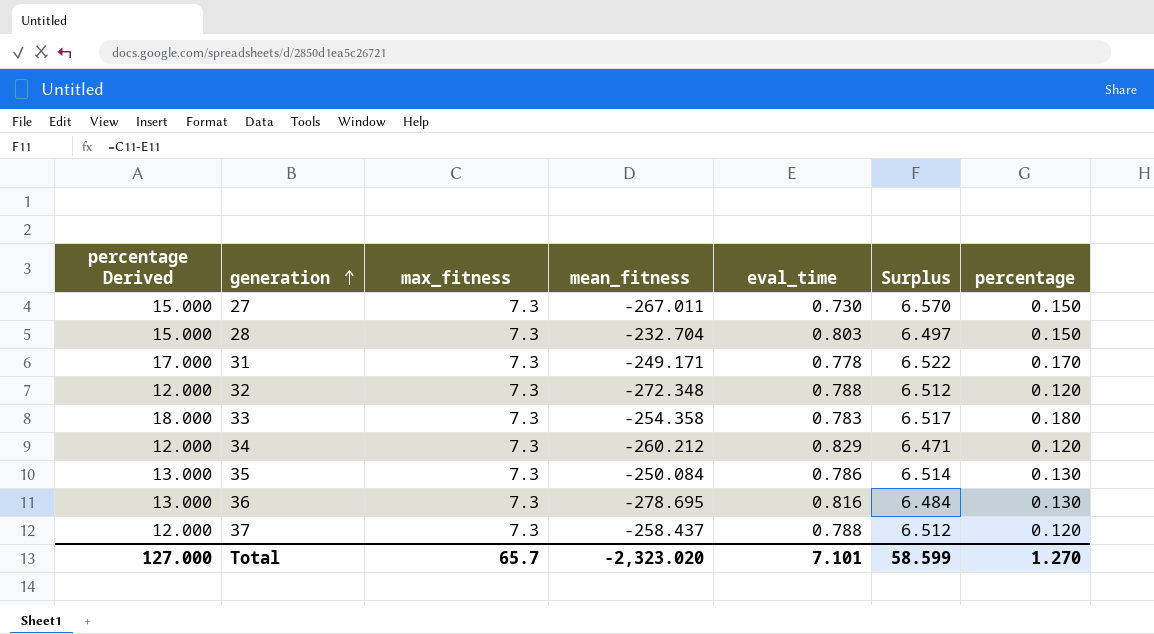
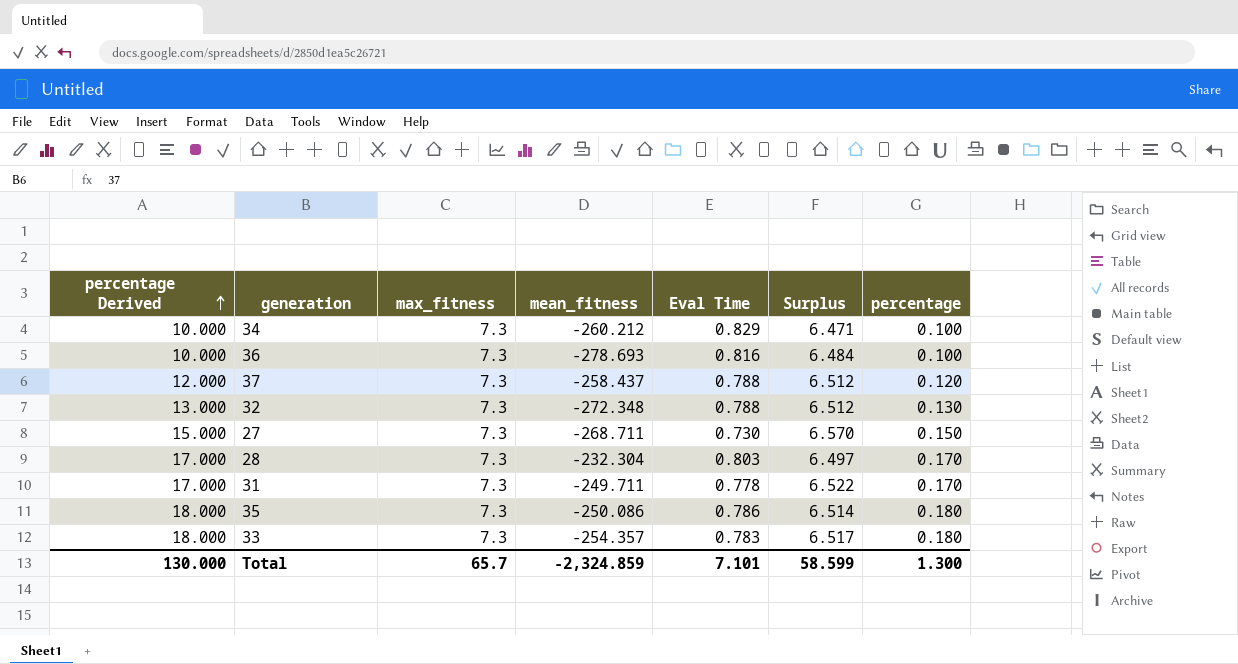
row order: generation ascending -> percentage Derived ascending
column name: eval_time -> Eval Time
34 | percentage Derived: 12.000 -> 10.000
34 | percentage: 0.120 -> 0.100
36 | percentage Derived: 13.000 -> 10.000
36 | mean_fitness: -278.695 -> -278.693
36 | percentage: 0.130 -> 0.100
32 | percentage Derived: 12.000 -> 13.000
32 | percentage: 0.120 -> 0.130
27 | mean_fitness: -267.011 -> -268.711
28 | percentage Derived: 15.000 -> 17.000
28 | mean_fitness: -232.704 -> -232.304
28 | percentage: 0.150 -> 0.170
31 | mean_fitness: -249.171 -> -249.711
35 | percentage Derived: 13.000 -> 18.000
35 | mean_fitness: -250.084 -> -250.086
35 | percentage: 0.130 -> 0.180
33 | mean_fitness: -254.358 -> -254.357
Total | percentage Derived: 127.000 -> 130.000
Total | mean_fitness: -2,323.020 -> -2,324.859
Total | percentage: 1.270 -> 1.300

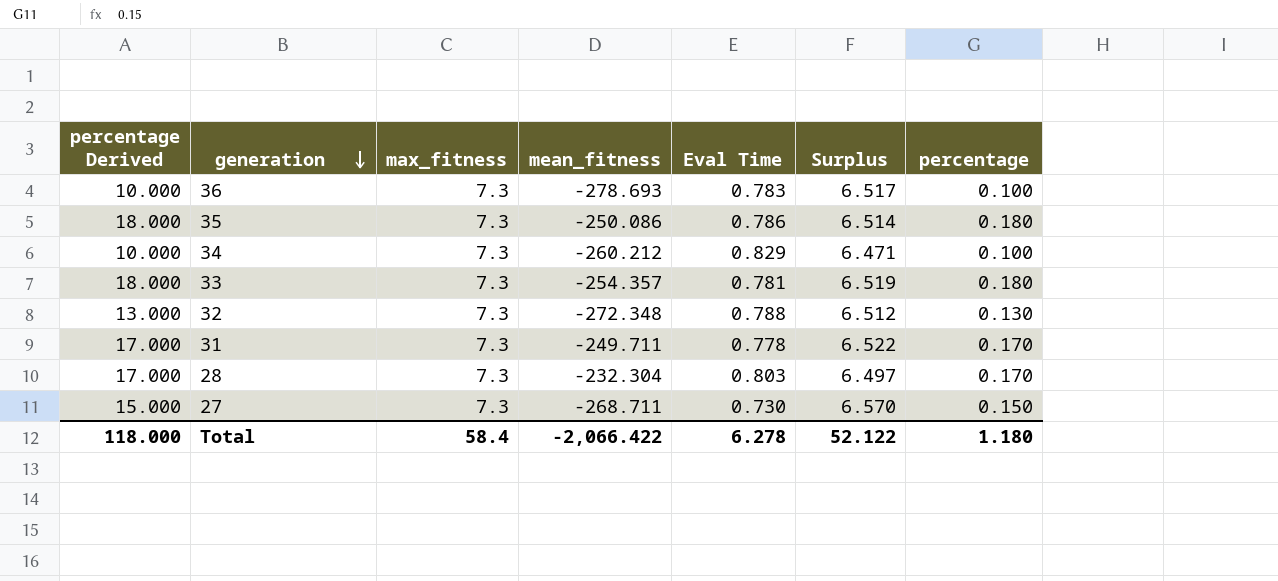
row order: percentage Derived ascending -> generation descending
row 37: 12.000 | 7.3 | -258.437 | 0.788 | 6.512 | 0.120 -> none
36 | Eval Time: 0.816 -> 0.783
36 | Surplus: 6.484 -> 6.517
33 | Eval Time: 0.783 -> 0.781
33 | Surplus: 6.517 -> 6.519
Total | percentage Derived: 130.000 -> 118.000
Total | max_fitness: 65.7 -> 58.4
Total | mean_fitness: -2,324.859 -> -2,066.422
Total | Eval Time: 7.101 -> 6.278
Total | Surplus: 58.599 -> 52.122
Total | percentage: 1.300 -> 1.180

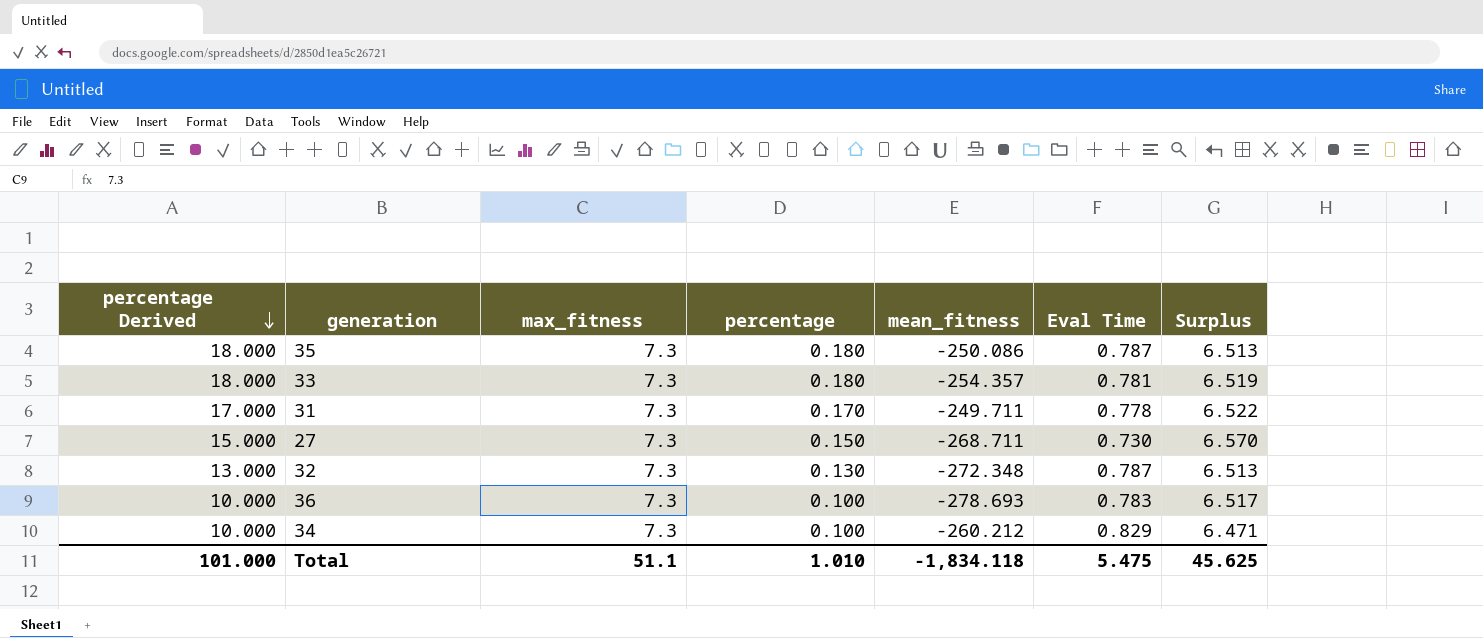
row order: generation descending -> percentage Derived descending
column percentage | position: 7 -> 4
row 28: 17.000 | 7.3 | -232.304 | 0.803 | 6.497 | 0.170 -> none
35 | Eval Time: 0.786 -> 0.787
35 | Surplus: 6.514 -> 6.513
32 | Eval Time: 0.788 -> 0.787
32 | Surplus: 6.512 -> 6.513
Total | percentage Derived: 118.000 -> 101.000
Total | max_fitness: 58.4 -> 51.1
Total | percentage: 1.180 -> 1.010
Total | mean_fitness: -2,066.422 -> -1,834.118
Total | Eval Time: 6.278 -> 5.475
Total | Surplus: 52.122 -> 45.625

